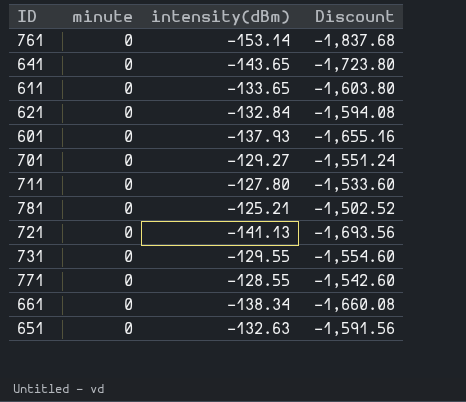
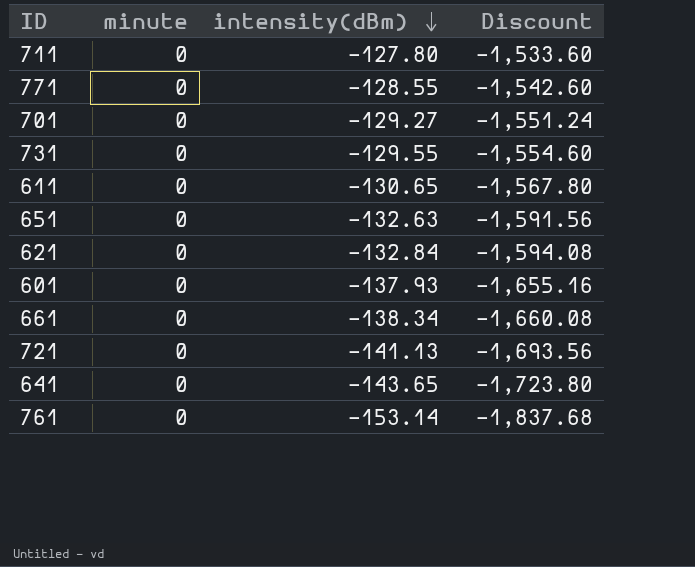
row order: none -> intensity(dBm) descending
row 781: 0 | -125.21 | -1,502.52 -> none
611 | intensity(dBm): -133.65 -> -130.65
611 | Discount: -1,603.80 -> -1,567.80

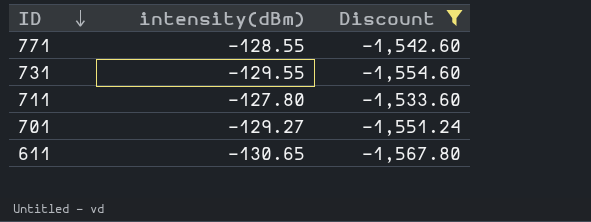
filter: none -> Discount >= -1,567.80
row order: intensity(dBm) descending -> ID descending
column minute | position: 2 -> none

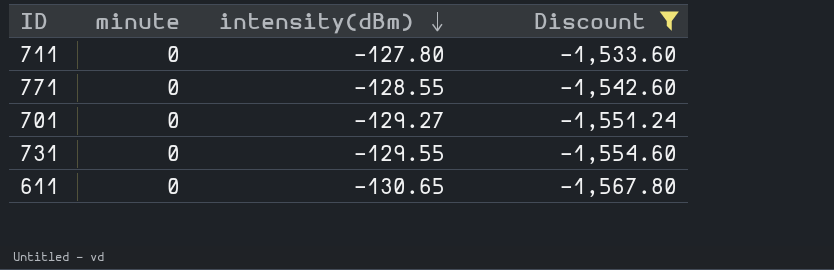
row order: ID descending -> intensity(dBm) descending
column minute | position: none -> 2

